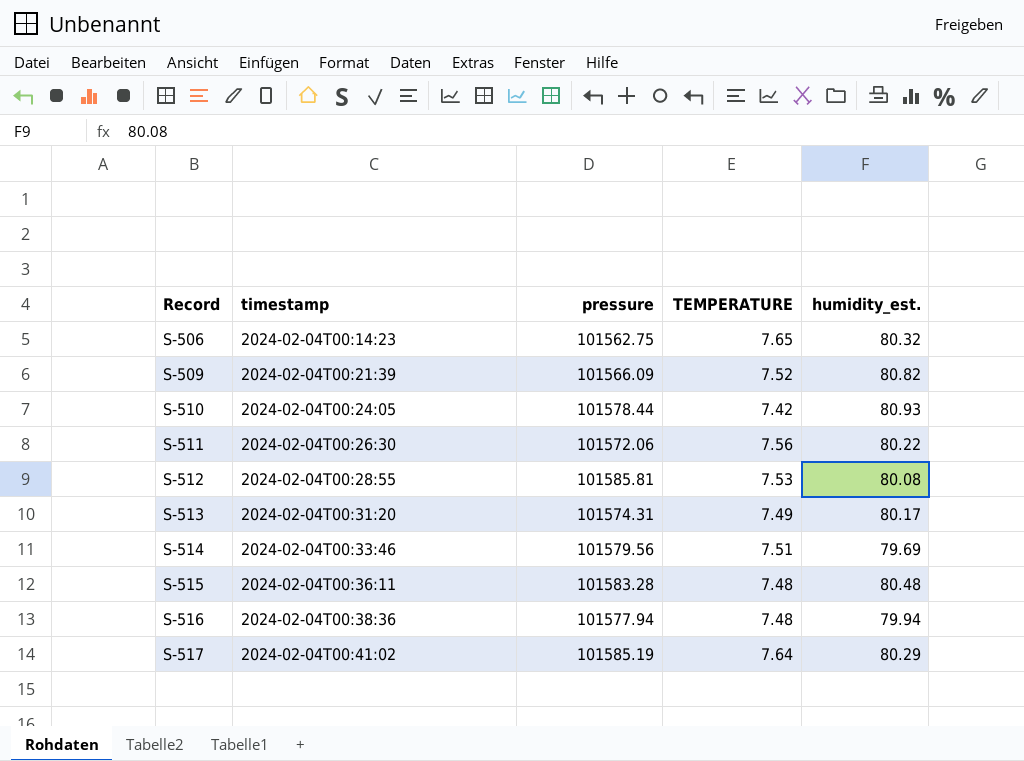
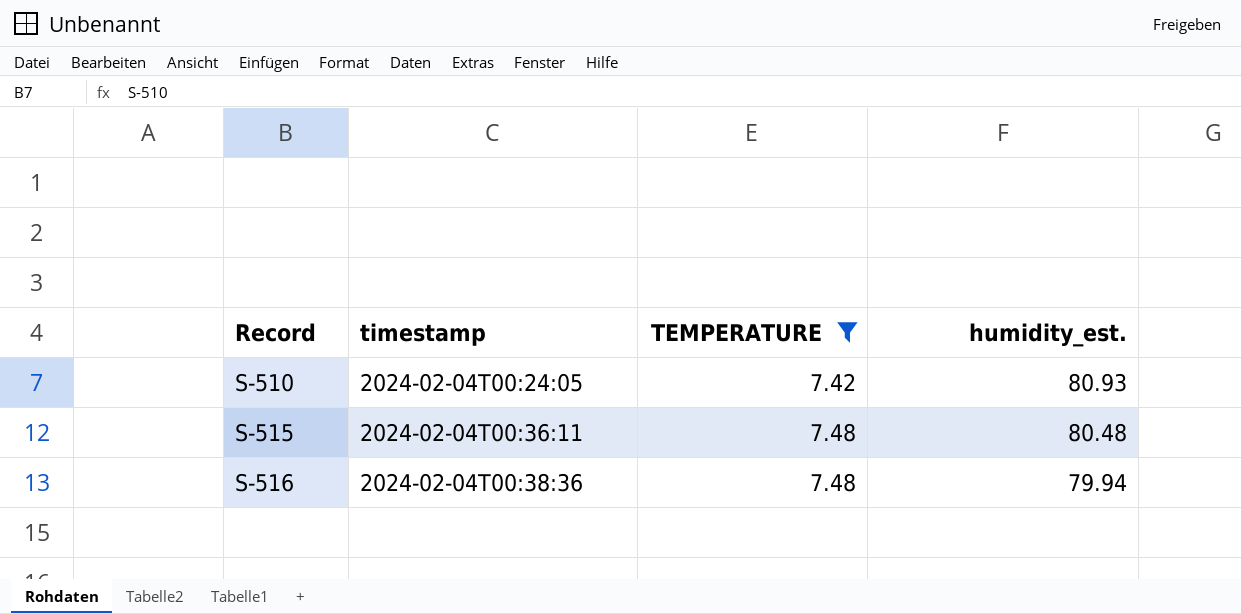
filter: none -> TEMPERATURE <= 7.48
column pressure | position: 3 -> none

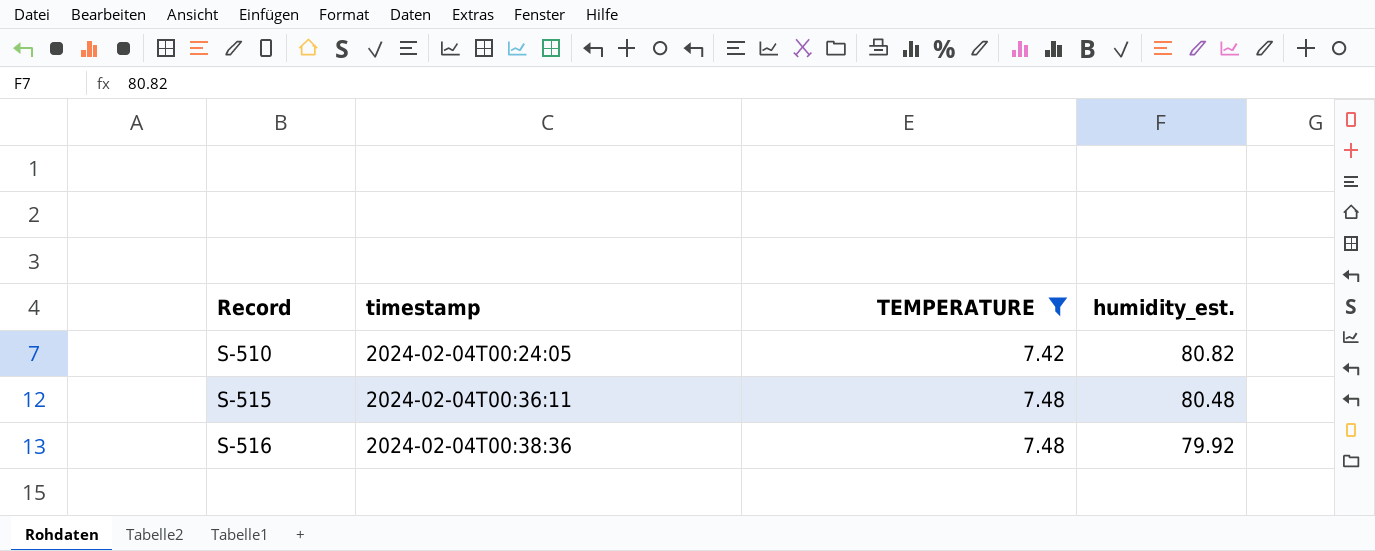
S-510 | humidity_est.: 80.93 -> 80.82
S-516 | humidity_est.: 79.94 -> 79.92

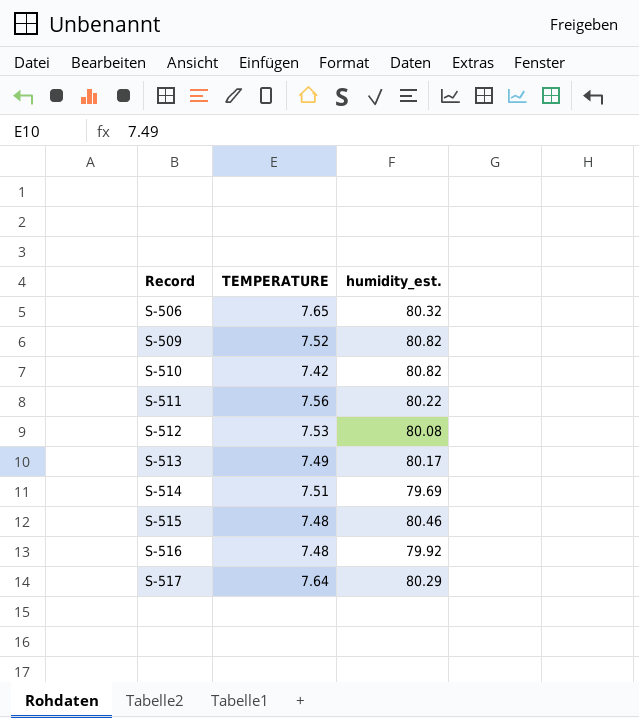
filter: TEMPERATURE <= 7.48 -> none
column timestamp | position: 2 -> none
S-515 | humidity_est.: 80.48 -> 80.46

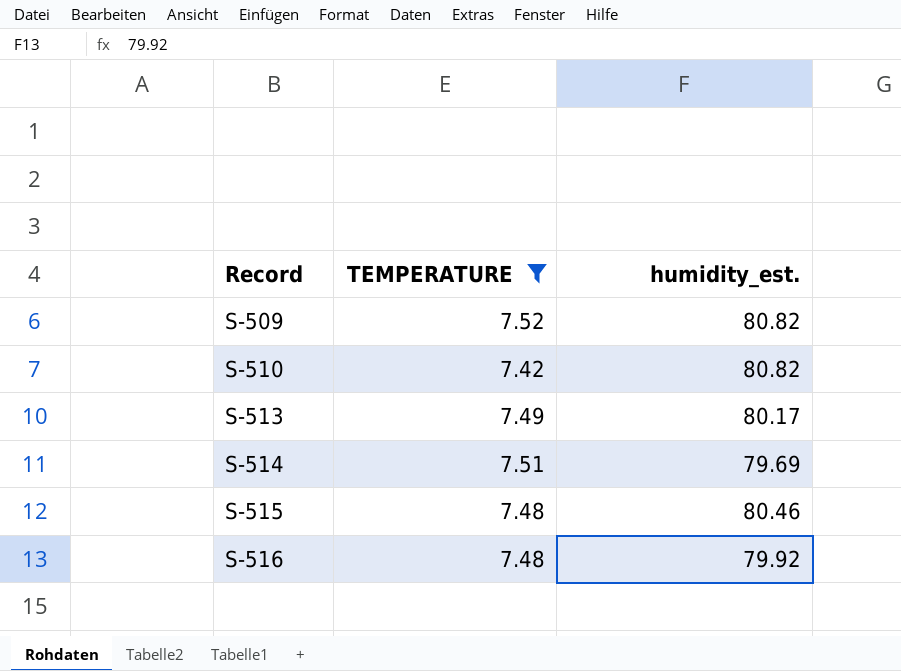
filter: none -> TEMPERATURE <= 7.52

